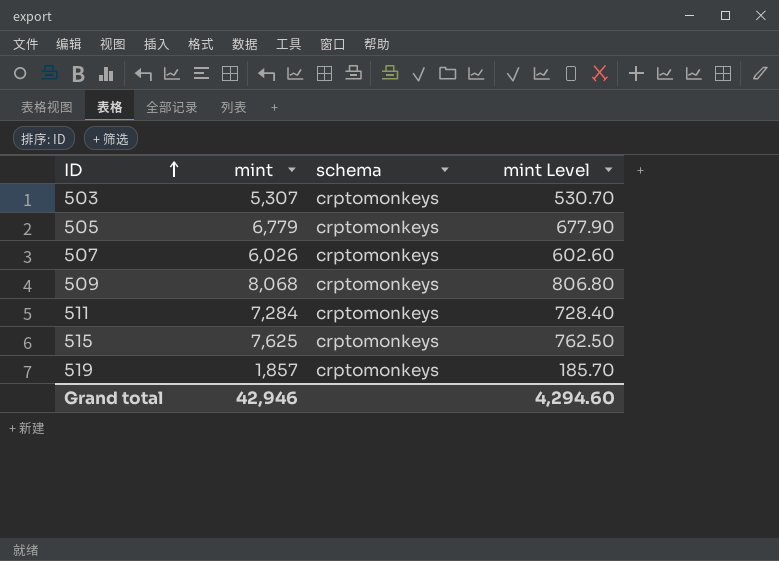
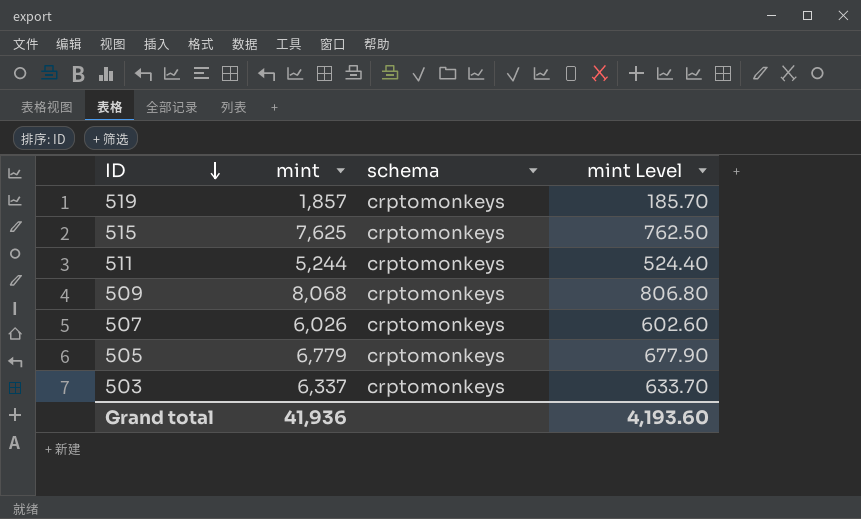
row order: ID ascending -> ID descending
511 | mint: 7,284 -> 5,244
511 | mint Level: 728.40 -> 524.40
503 | mint: 5,307 -> 6,337
503 | mint Level: 530.70 -> 633.70
Grand total | mint: 42,946 -> 41,936
Grand total | mint Level: 4,294.60 -> 4,193.60

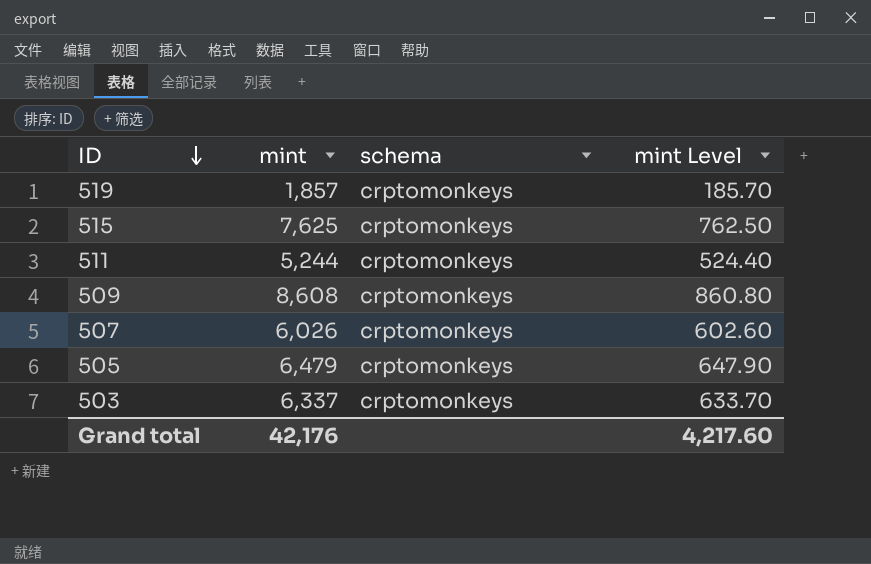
509 | mint: 8,068 -> 8,608
509 | mint Level: 806.80 -> 860.80
505 | mint: 6,779 -> 6,479
505 | mint Level: 677.90 -> 647.90
Grand total | mint: 41,936 -> 42,176
Grand total | mint Level: 4,193.60 -> 4,217.60

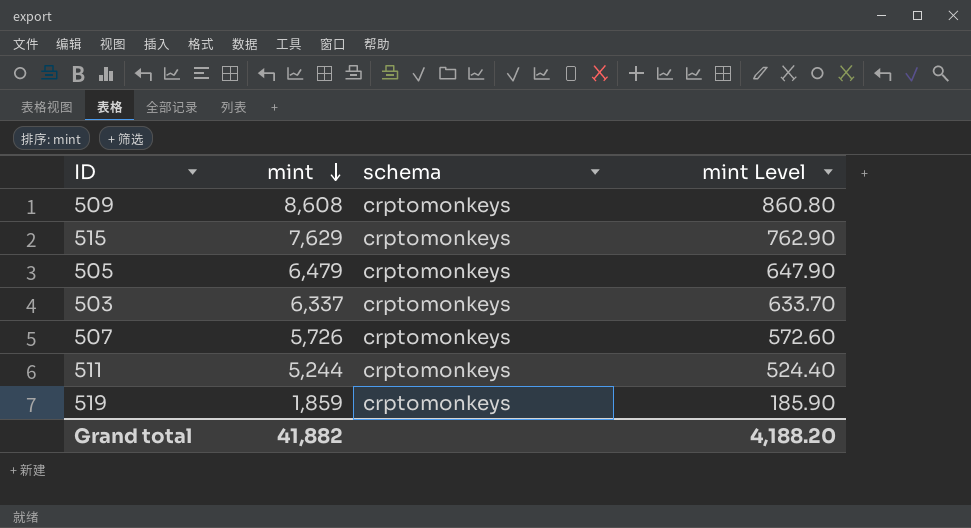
row order: ID descending -> mint descending
515 | mint: 7,625 -> 7,629
515 | mint Level: 762.50 -> 762.90
507 | mint: 6,026 -> 5,726
507 | mint Level: 602.60 -> 572.60
519 | mint: 1,857 -> 1,859
519 | mint Level: 185.70 -> 185.90
Grand total | mint: 42,176 -> 41,882
Grand total | mint Level: 4,217.60 -> 4,188.20

